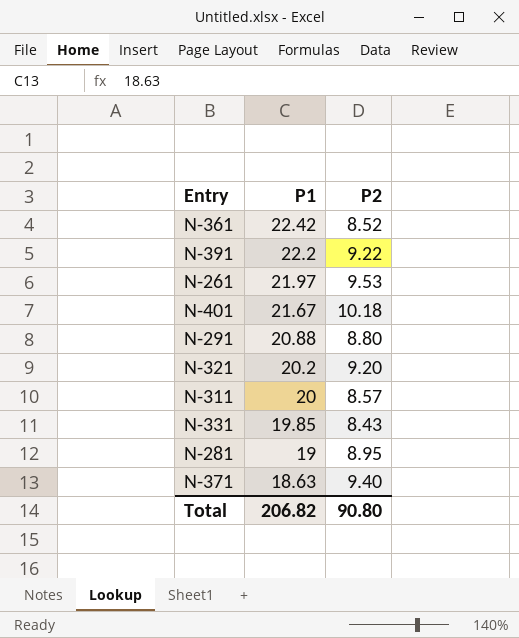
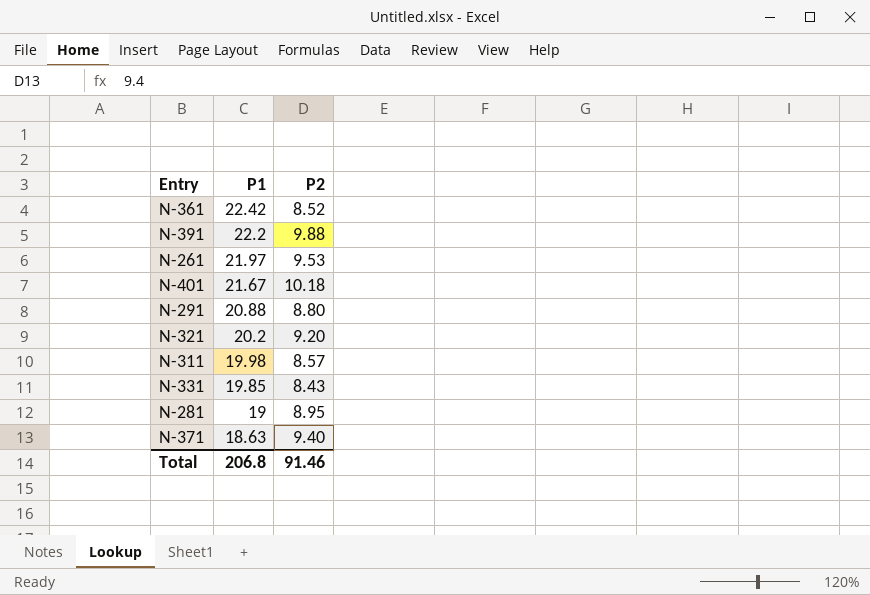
N-391 | P2: 9.22 -> 9.88
N-311 | P1: 20 -> 19.98
Total | P1: 206.82 -> 206.8
Total | P2: 90.80 -> 91.46

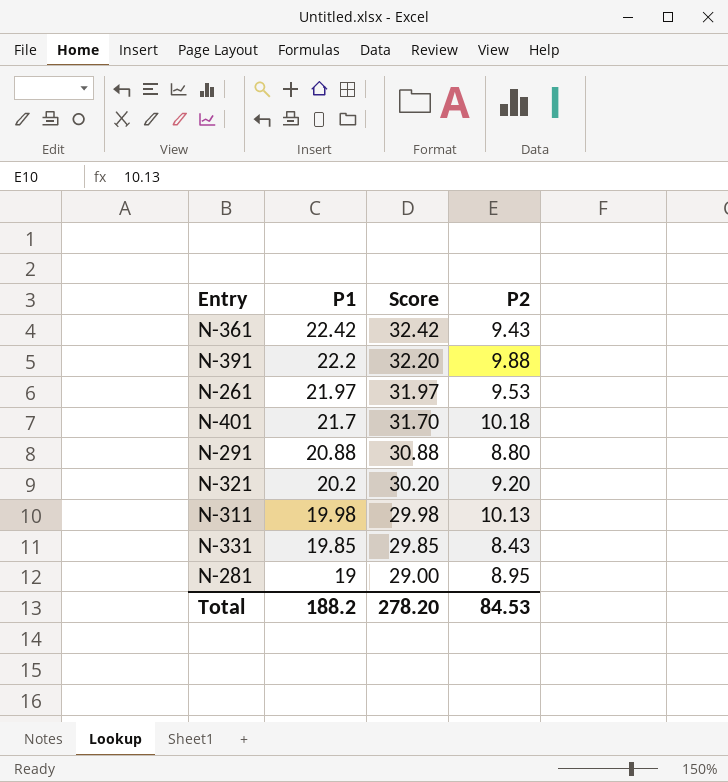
column Score | formula: none -> [P1] + 10
row N-371: 18.63 | 9.40 -> none
N-361 | P2: 8.52 -> 9.43
N-401 | P1: 21.67 -> 21.7
N-311 | P2: 8.57 -> 10.13
Total | P1: 206.8 -> 188.2
Total | P2: 91.46 -> 84.53

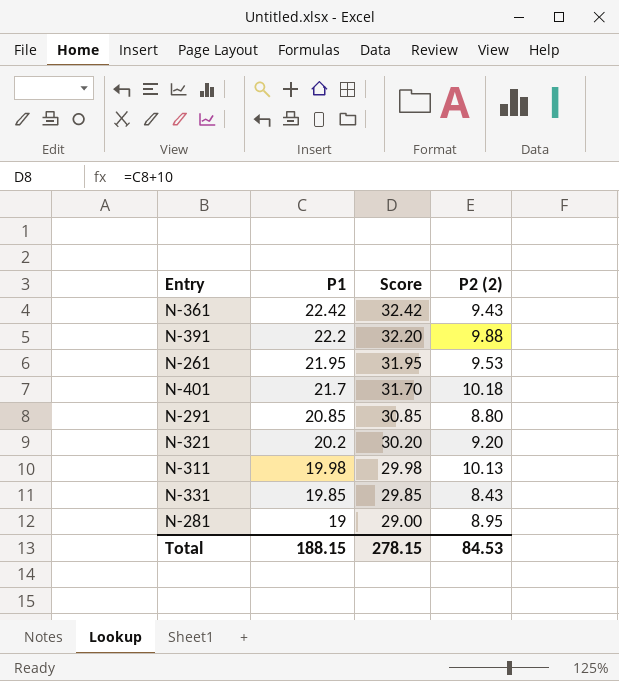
column name: P2 -> P2 (2)
N-261 | P1: 21.97 -> 21.95
N-261 | Score: 31.97 -> 31.95
N-291 | P1: 20.88 -> 20.85
N-291 | Score: 30.88 -> 30.85
Total | P1: 188.2 -> 188.15
Total | Score: 278.20 -> 278.15

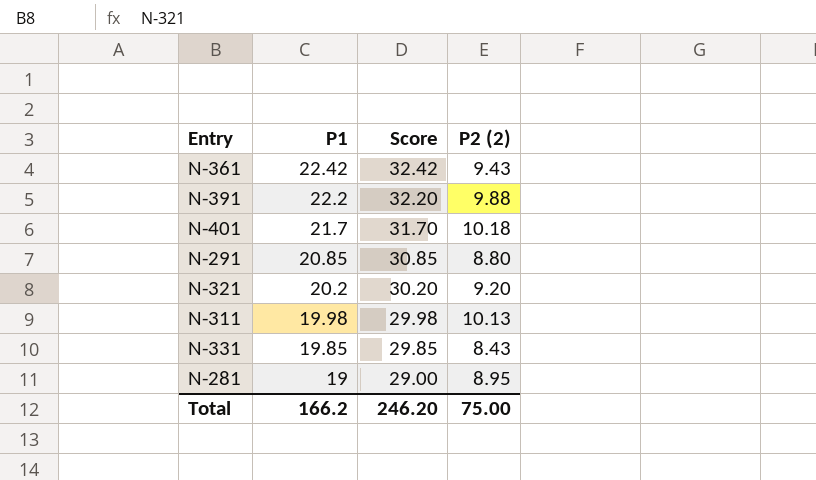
row N-261: 21.95 | 31.95 | 9.53 -> none
Total | P1: 188.15 -> 166.2
Total | Score: 278.15 -> 246.20
Total | P2 (2): 84.53 -> 75.00

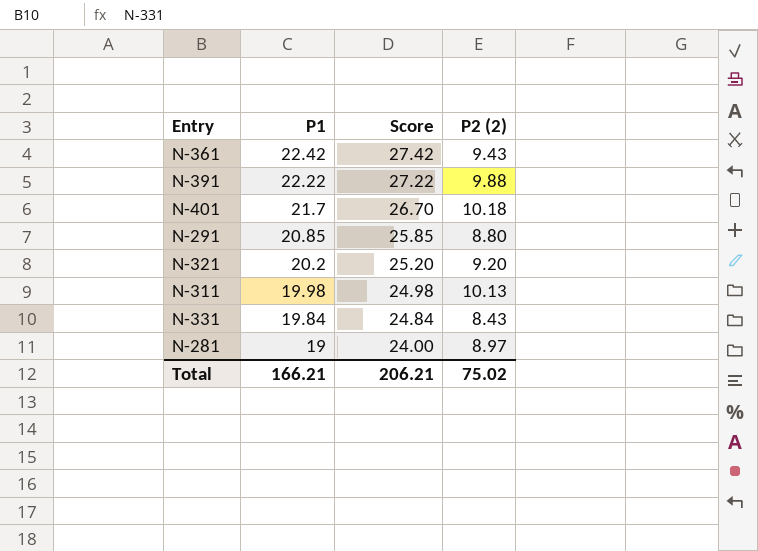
column Score | formula: [P1] + 10 -> [P1] + 5
N-391 | P1: 22.2 -> 22.22
N-331 | P1: 19.85 -> 19.84
N-281 | P2 (2): 8.95 -> 8.97
Total | P1: 166.2 -> 166.21
Total | Score: 246.20 -> 206.21
Total | P2 (2): 75.00 -> 75.02

